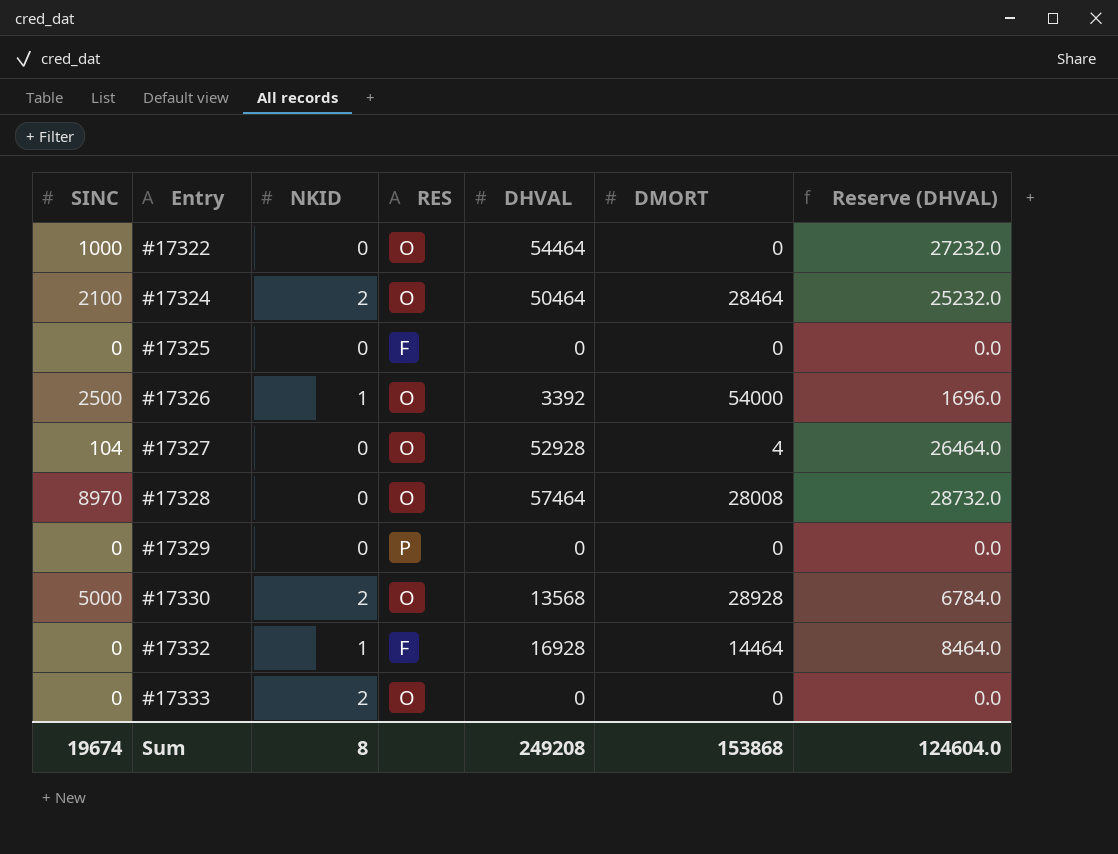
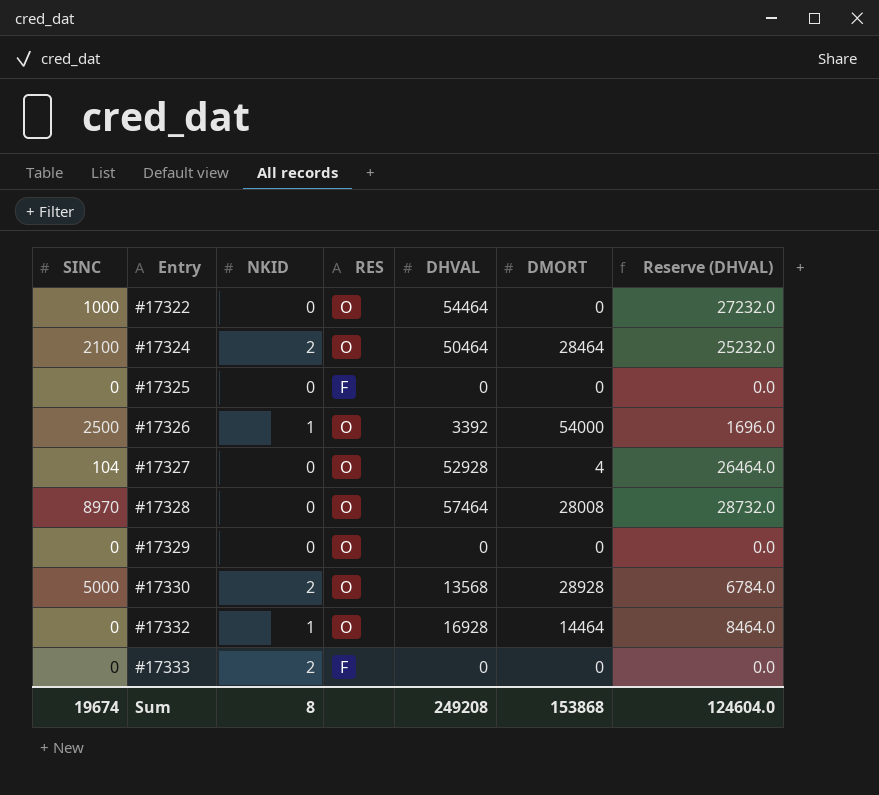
#17329 | RES: P -> O
#17332 | RES: F -> O
#17333 | RES: O -> F

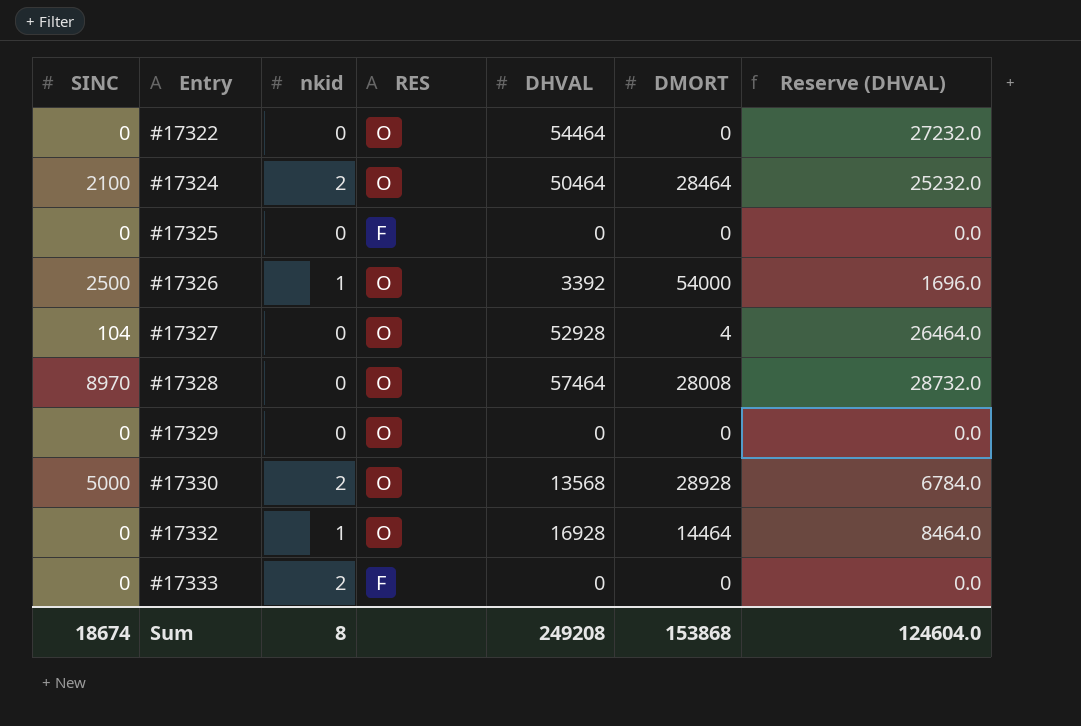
column name: NKID -> nkid
#17322 | SINC: 1000 -> 0
Sum | SINC: 19674 -> 18674

